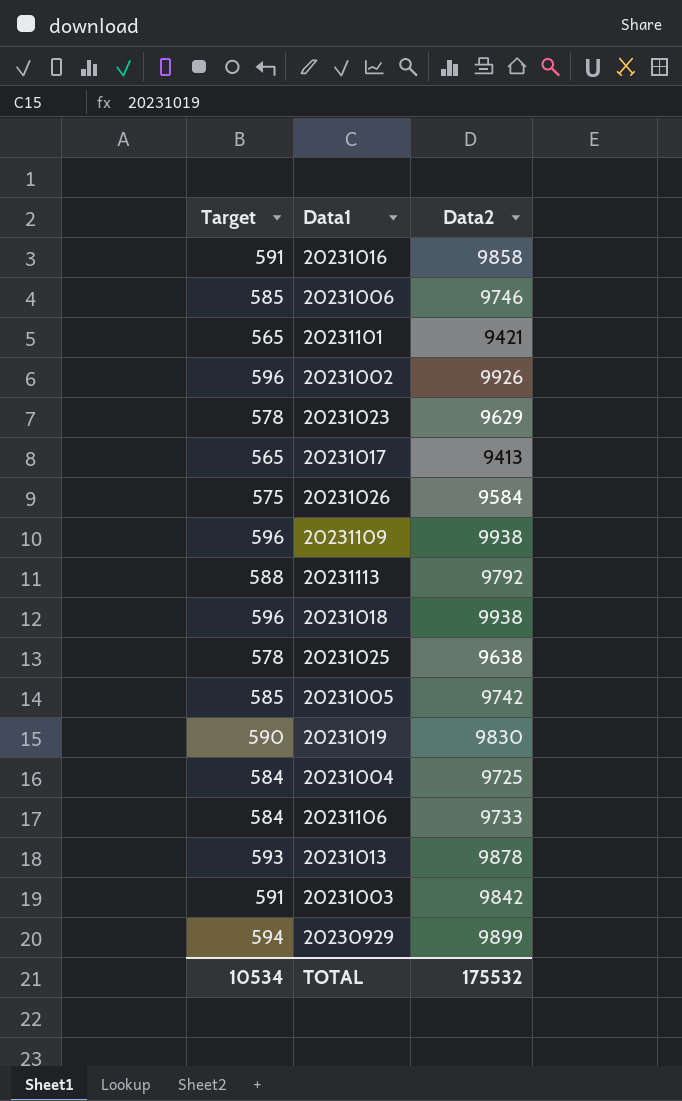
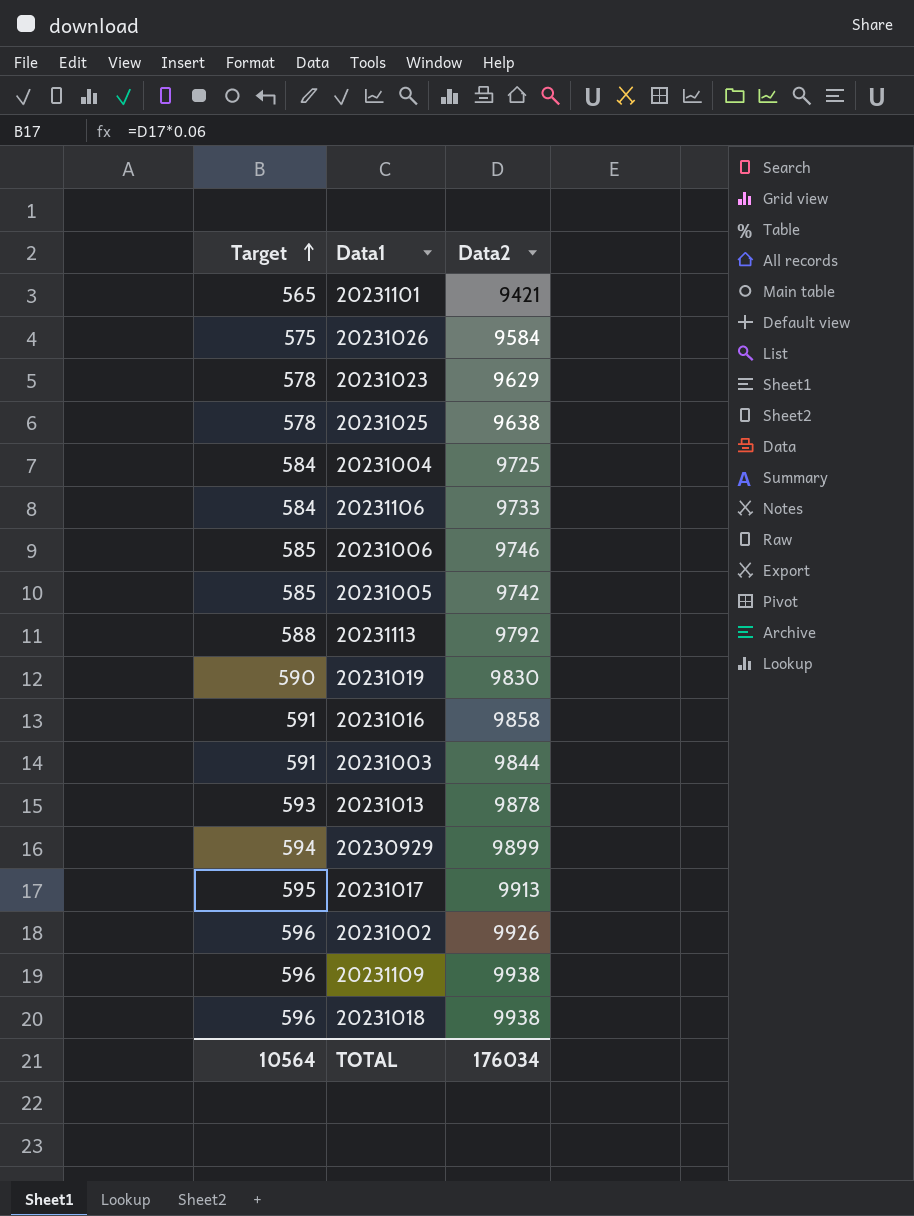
row order: none -> Target ascending
20231003 | Data2: 9842 -> 9844
20231017 | Target: 565 -> 595
20231017 | Data2: 9413 -> 9913
TOTAL | Target: 10534 -> 10564
TOTAL | Data2: 175532 -> 176034

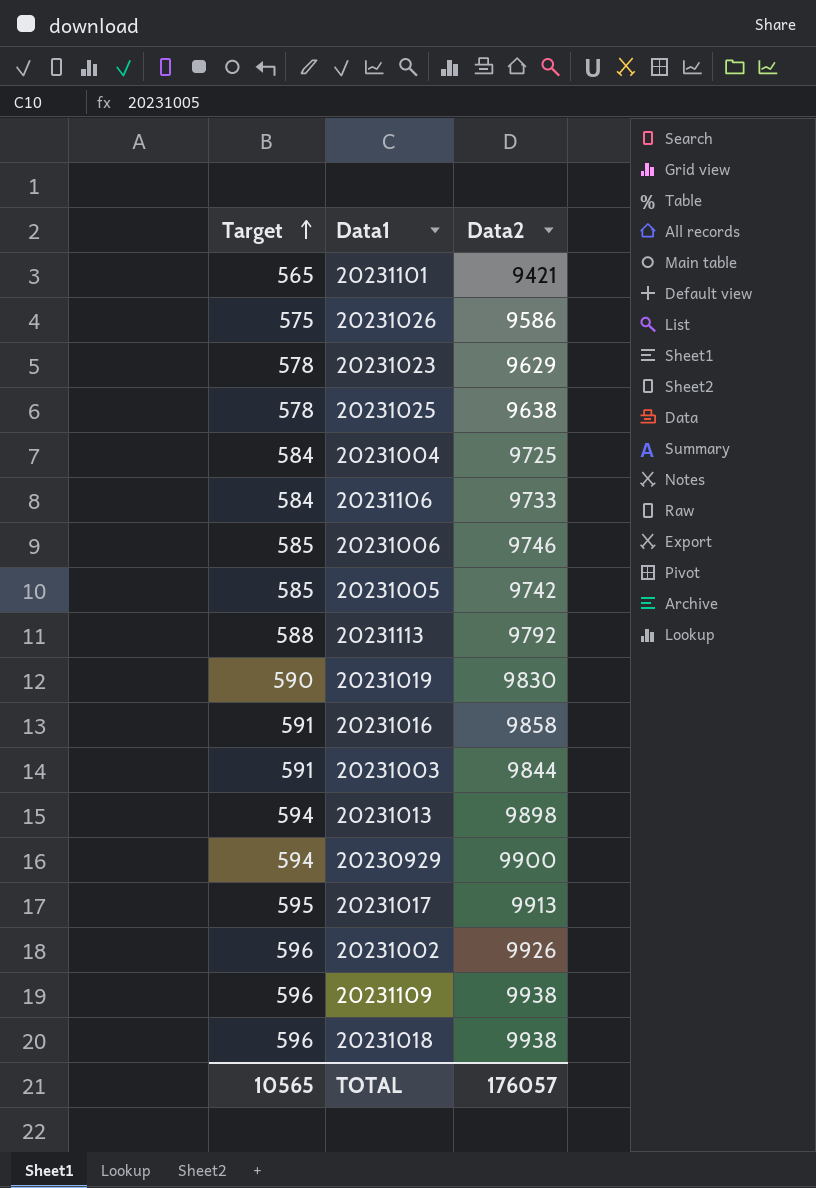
20231026 | Data2: 9584 -> 9586
20231013 | Target: 593 -> 594
20231013 | Data2: 9878 -> 9898
20230929 | Data2: 9899 -> 9900
TOTAL | Target: 10564 -> 10565
TOTAL | Data2: 176034 -> 176057

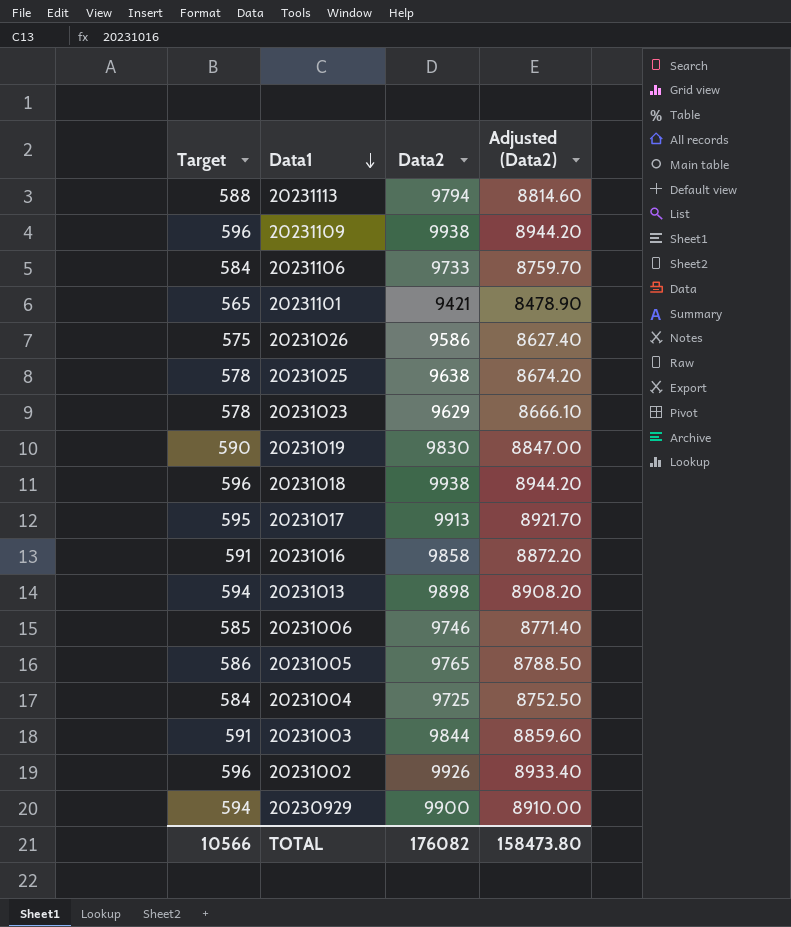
row order: Target ascending -> Data1 descending
column Adjusted (Data2) | formula: none -> [Data2] * 0.9
20231113 | Data2: 9792 -> 9794
20231005 | Target: 585 -> 586
20231005 | Data2: 9742 -> 9765
TOTAL | Target: 10565 -> 10566
TOTAL | Data2: 176057 -> 176082

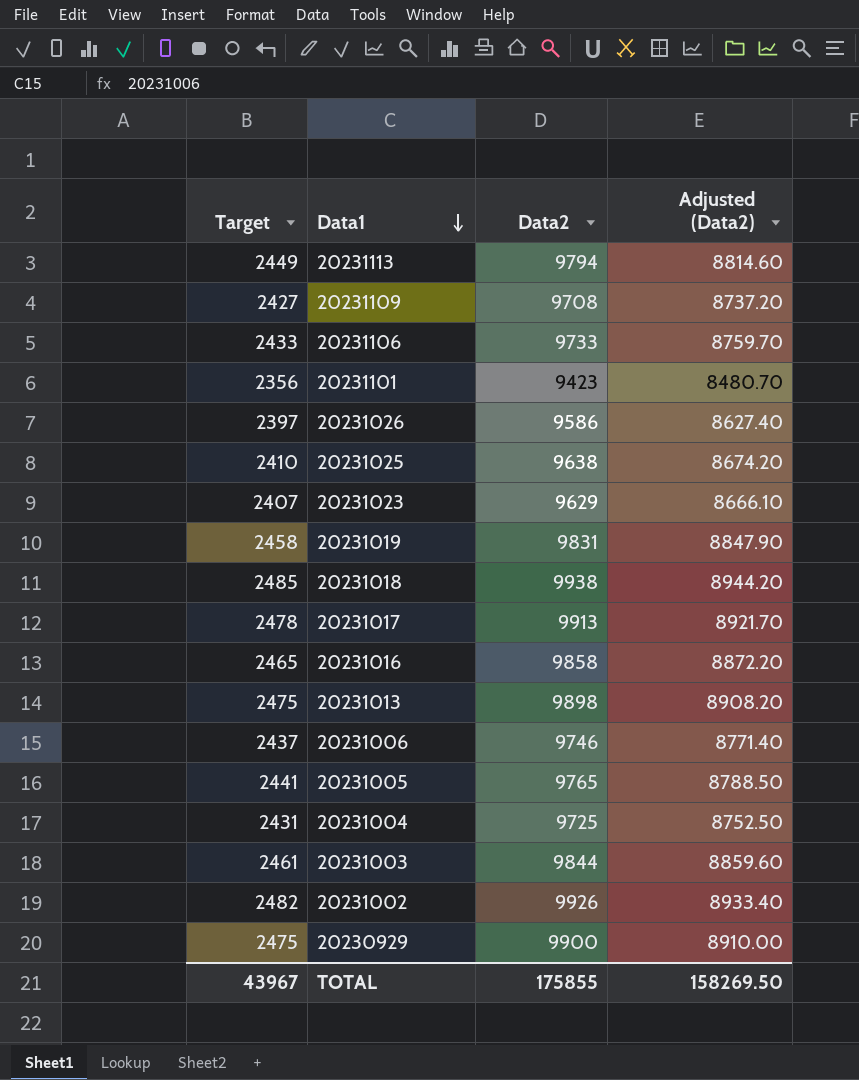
column Target | formula: [Data2] * 0.06 -> [Data2] * 0.25
20231109 | Data2: 9938 -> 9708
20231109 | Adjusted (Data2): 8944.20 -> 8737.20
20231101 | Data2: 9421 -> 9423
20231101 | Adjusted (Data2): 8478.90 -> 8480.70
20231019 | Data2: 9830 -> 9831
20231019 | Adjusted (Data2): 8847.00 -> 8847.90
TOTAL | Target: 10566 -> 43967
TOTAL | Data2: 176082 -> 175855
TOTAL | Adjusted (Data2): 158473.80 -> 158269.50

